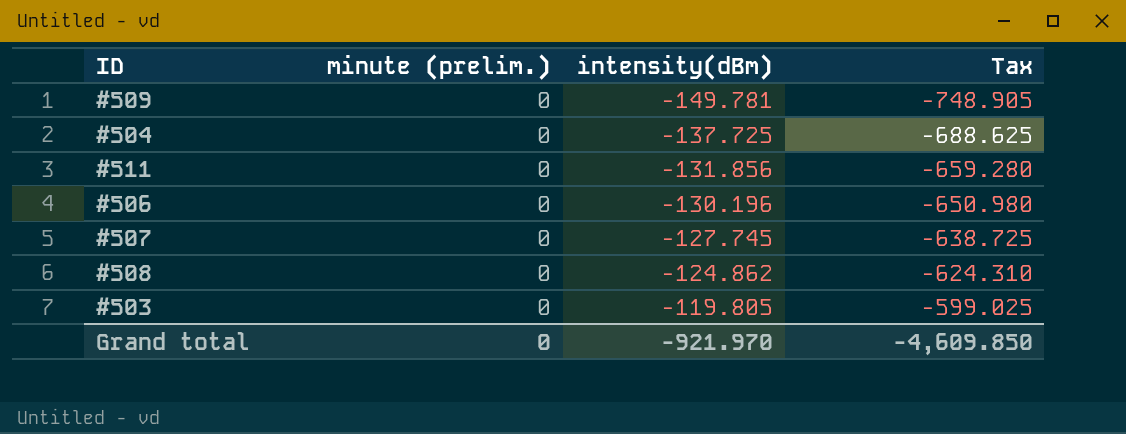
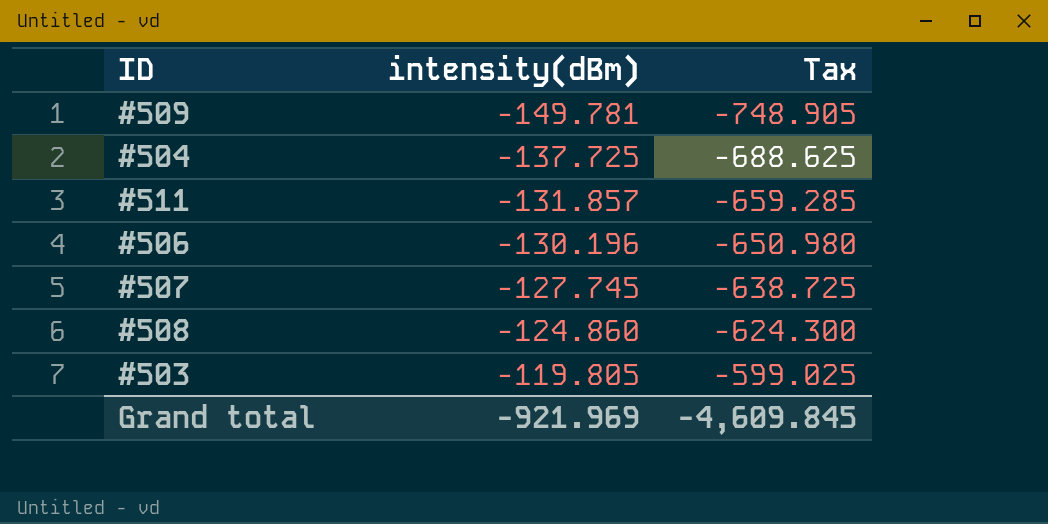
column minute (prelim.) | position: 2 -> none
#511 | intensity(dBm): -131.856 -> -131.857
#511 | Tax: -659.280 -> -659.285
#508 | intensity(dBm): -124.862 -> -124.860
#508 | Tax: -624.310 -> -624.300
Grand total | intensity(dBm): -921.970 -> -921.969
Grand total | Tax: -4,609.850 -> -4,609.845

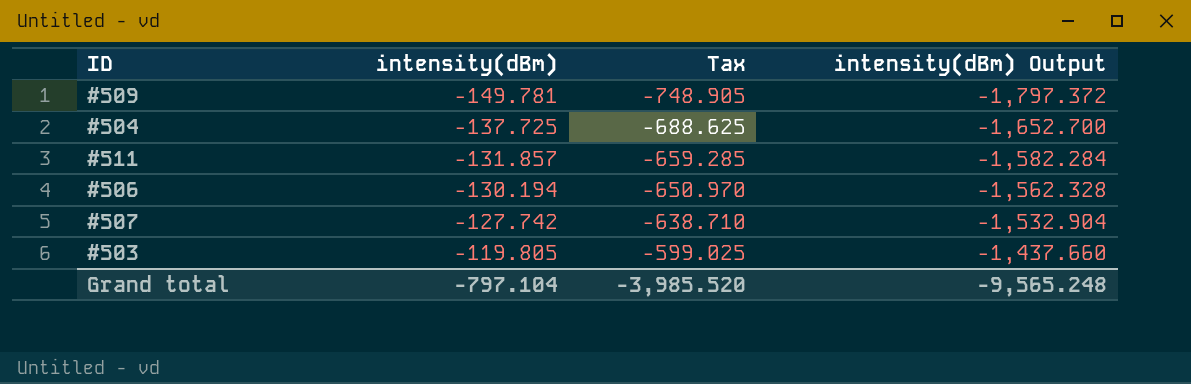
column intensity(dBm) Output | formula: none -> [intensity(dBm)] * 12
row #508: -124.860 | -624.300 -> none
#506 | intensity(dBm): -130.196 -> -130.194
#506 | Tax: -650.980 -> -650.970
#507 | intensity(dBm): -127.745 -> -127.742
#507 | Tax: -638.725 -> -638.710
Grand total | intensity(dBm): -921.969 -> -797.104
Grand total | Tax: -4,609.845 -> -3,985.520

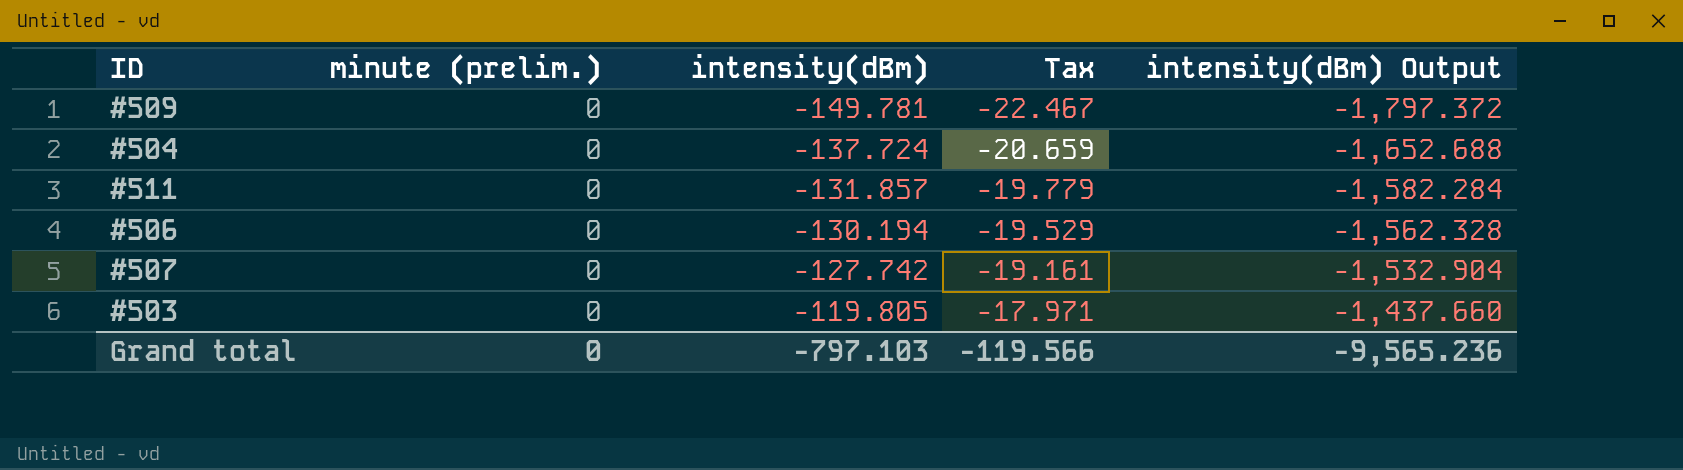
column minute (prelim.) | position: none -> 2
column Tax | formula: [intensity(dBm)] * 5 -> [intensity(dBm)] * 0.15
#504 | intensity(dBm): -137.725 -> -137.724
#504 | intensity(dBm) Output: -1,652.700 -> -1,652.688
Grand total | intensity(dBm): -797.104 -> -797.103
Grand total | Tax: -3,985.520 -> -119.566
Grand total | intensity(dBm) Output: -9,565.248 -> -9,565.236

